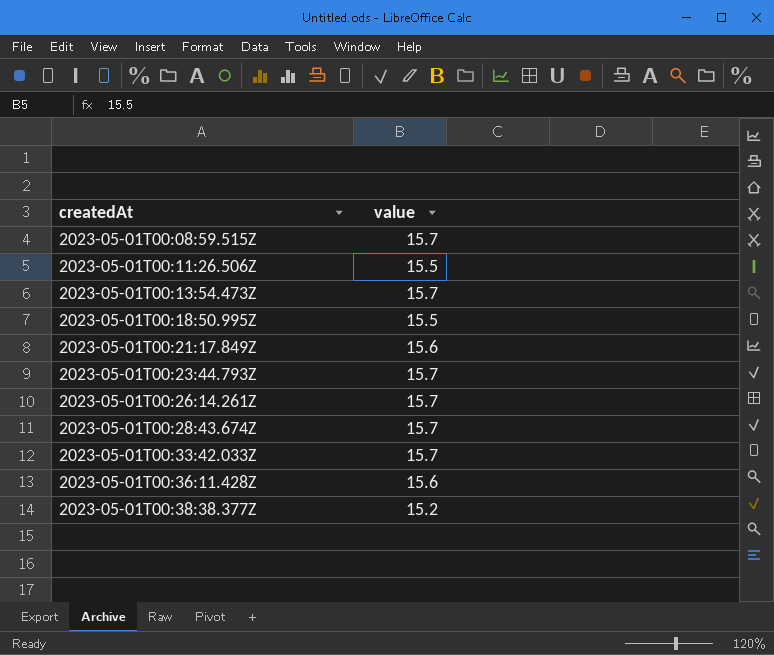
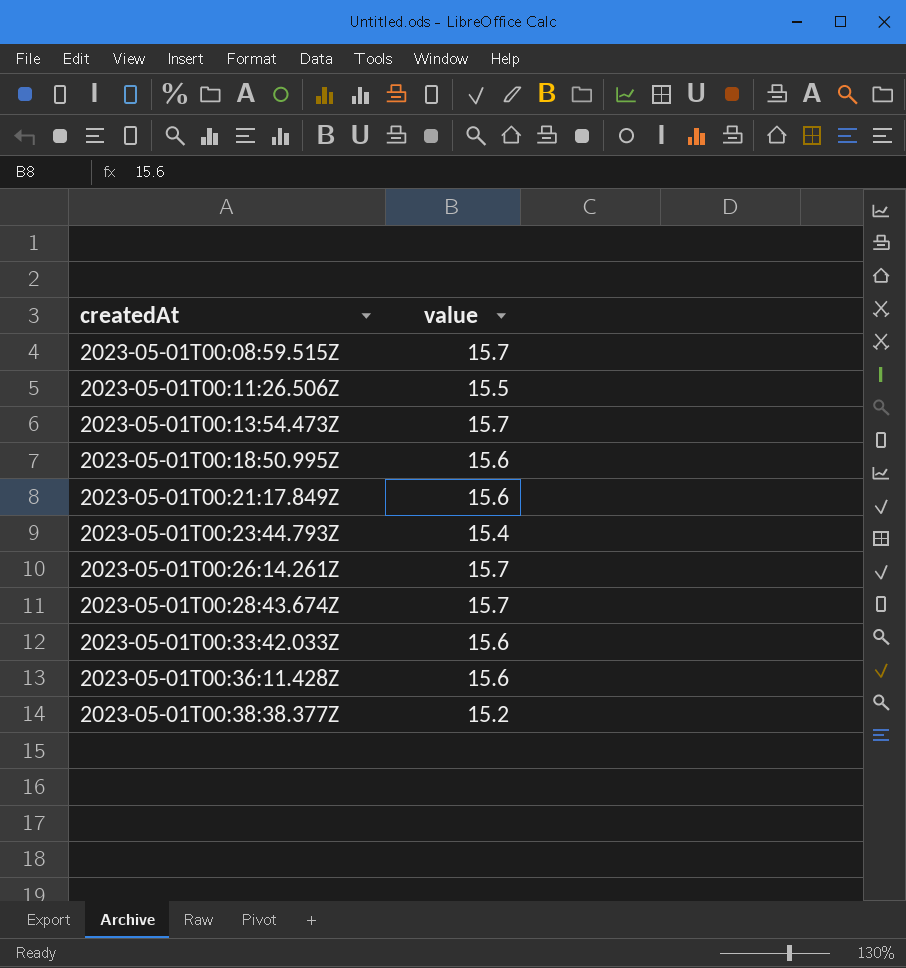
2023-05-01T00:18:50.995Z | value: 15.5 -> 15.6
2023-05-01T00:23:44.793Z | value: 15.7 -> 15.4
2023-05-01T00:33:42.033Z | value: 15.7 -> 15.6

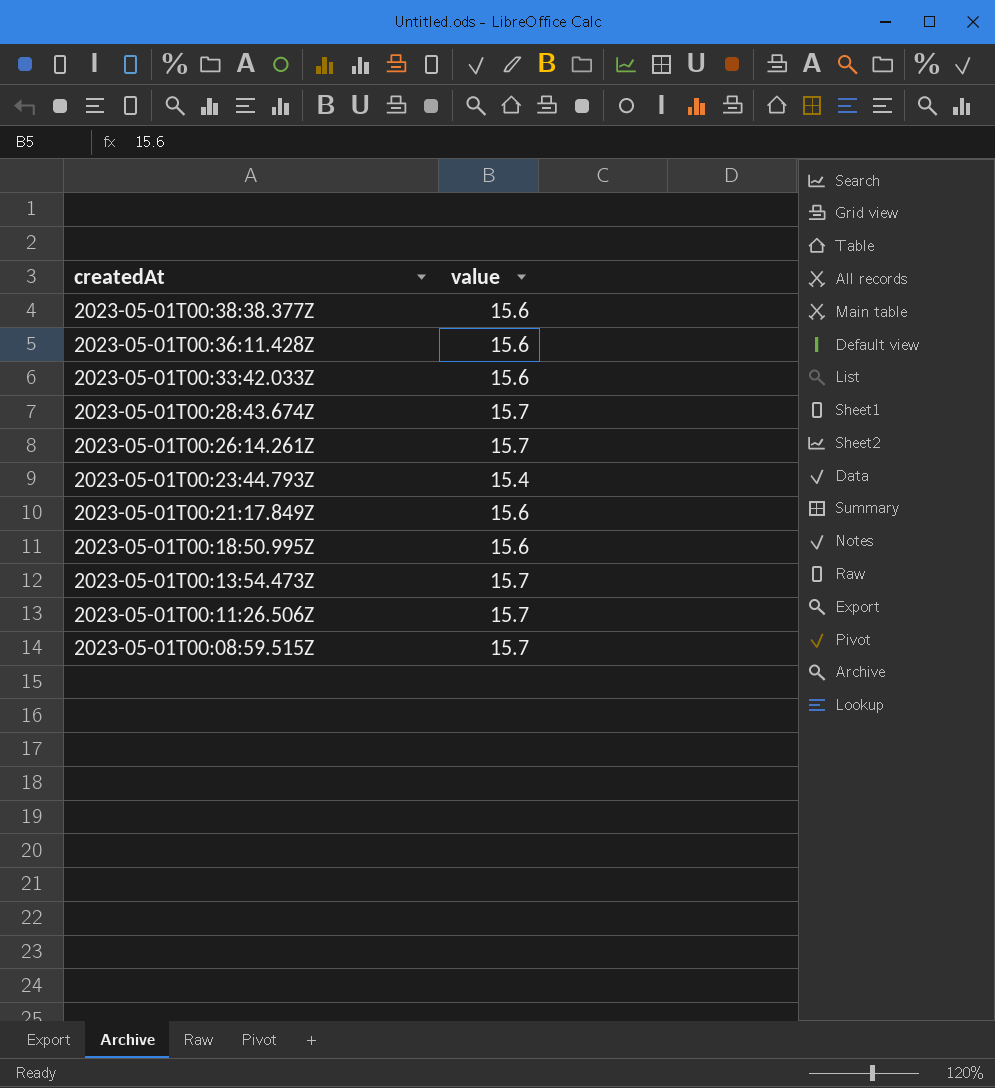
row order: createdAt ascending -> createdAt descending
2023-05-01T00:38:38.377Z | value: 15.2 -> 15.6
2023-05-01T00:11:26.506Z | value: 15.5 -> 15.7

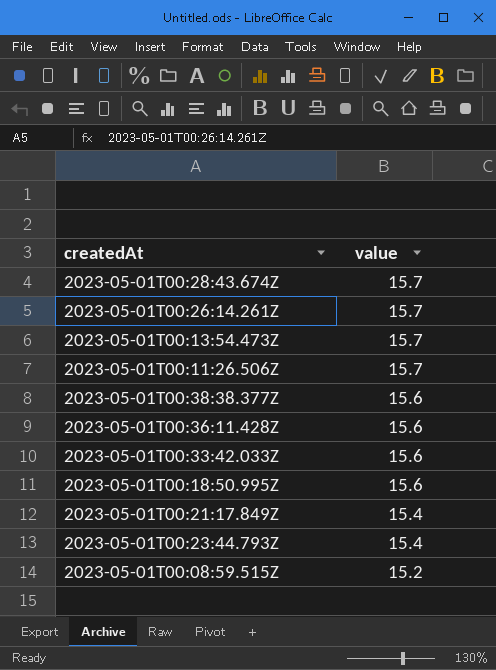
row order: createdAt descending -> value descending
2023-05-01T00:21:17.849Z | value: 15.6 -> 15.4
2023-05-01T00:08:59.515Z | value: 15.7 -> 15.2

